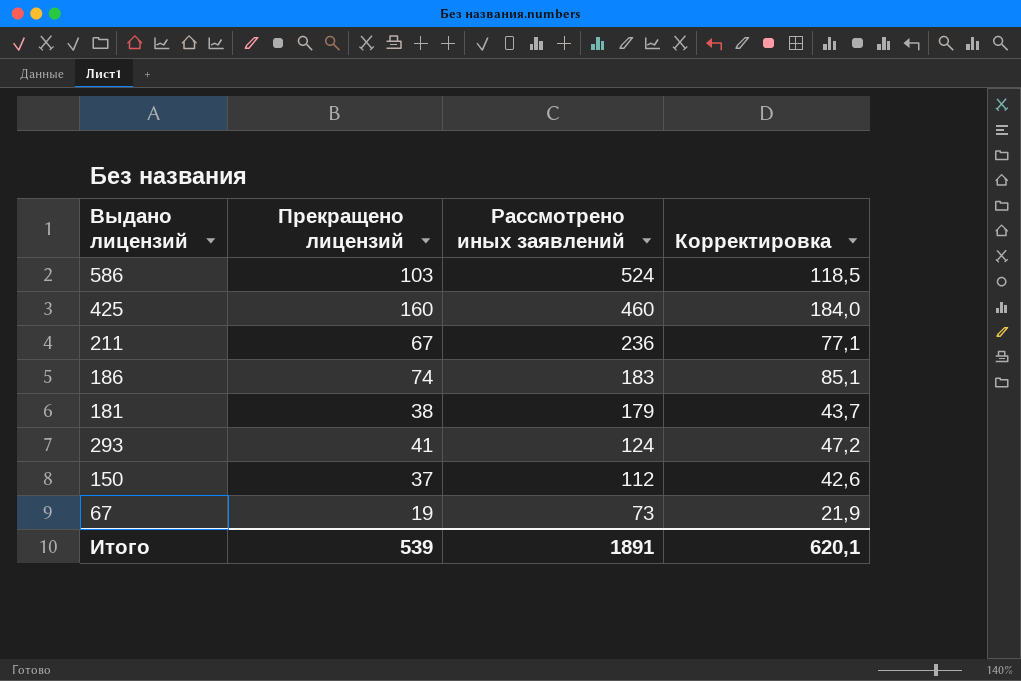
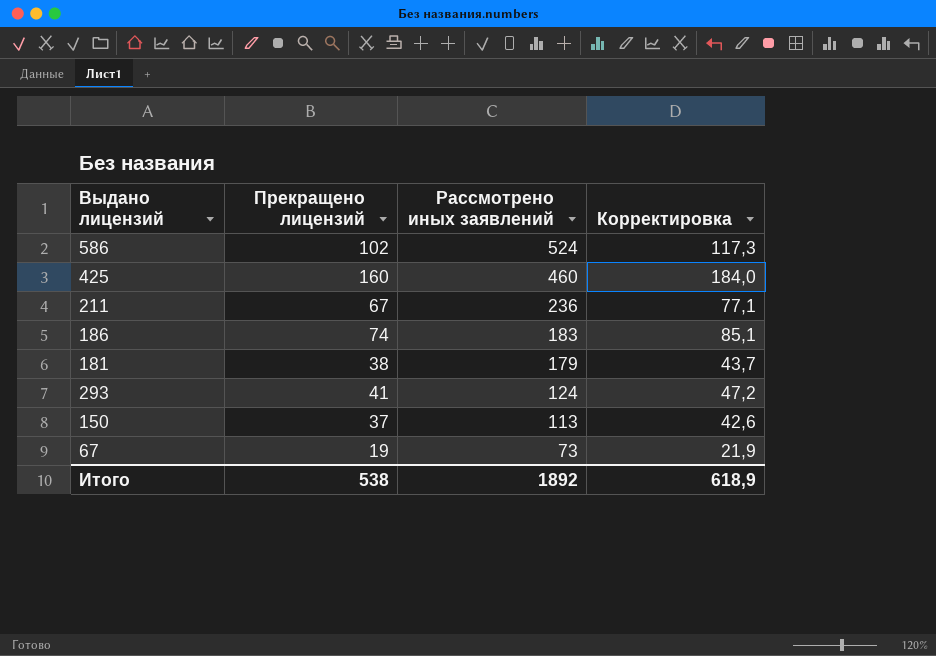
586 | Прекращено лицензий: 103 -> 102
586 | Корректировка: 118,5 -> 117,3
150 | Рассмотрено иных заявлений: 112 -> 113
Итого | Прекращено лицензий: 539 -> 538
Итого | Рассмотрено иных заявлений: 1891 -> 1892
Итого | Корректировка: 620,1 -> 618,9

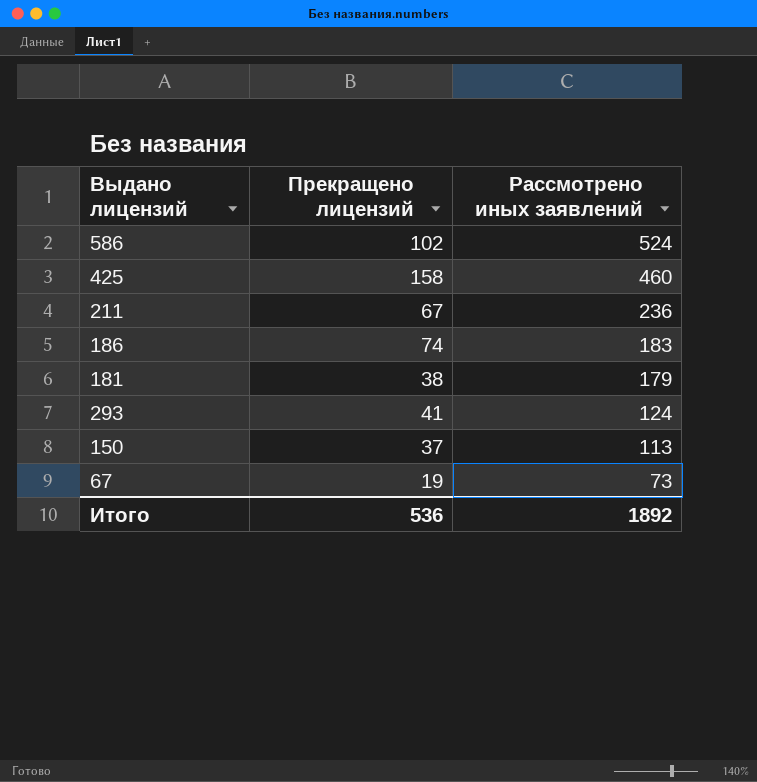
column Корректировка | formula: [Прекращено лицензий] * 1,15 -> none
425 | Прекращено лицензий: 160 -> 158
Итого | Прекращено лицензий: 538 -> 536

